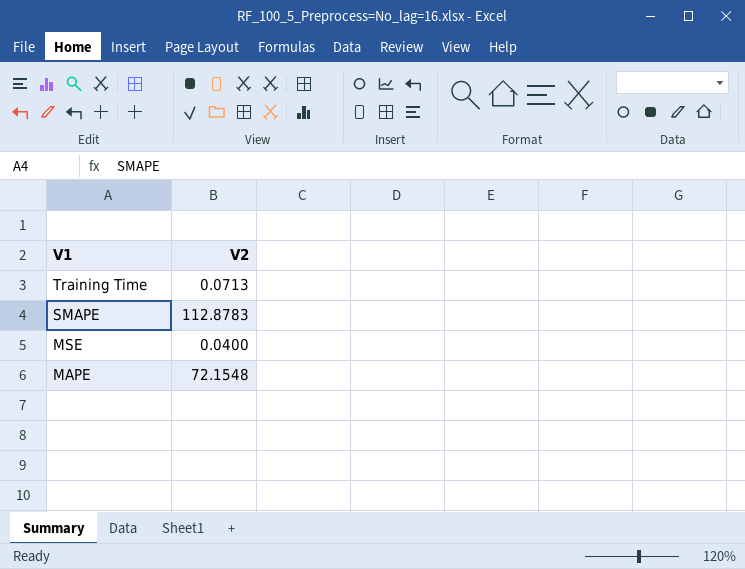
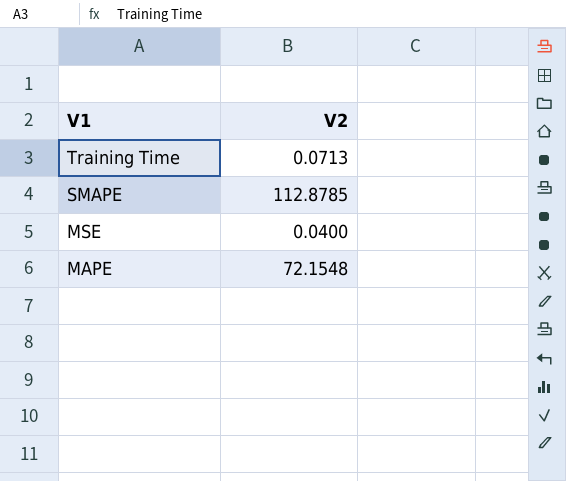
SMAPE | V2: 112.8783 -> 112.8785

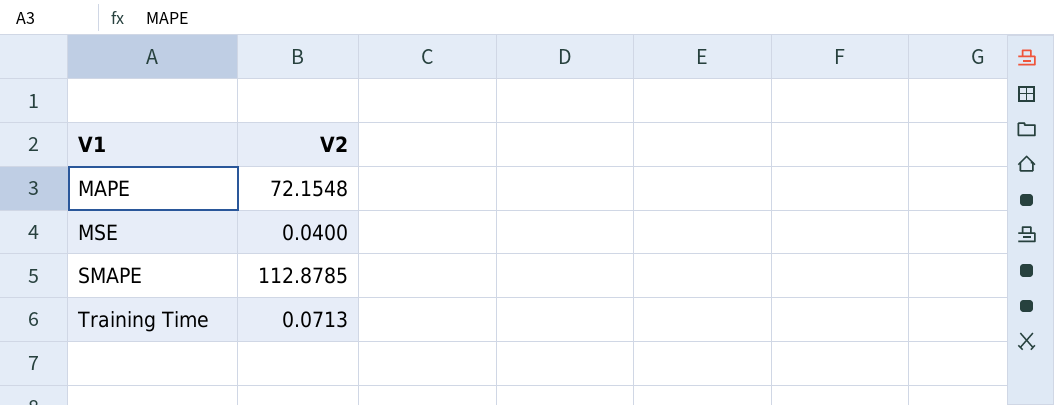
row order: V1 descending -> V1 ascending

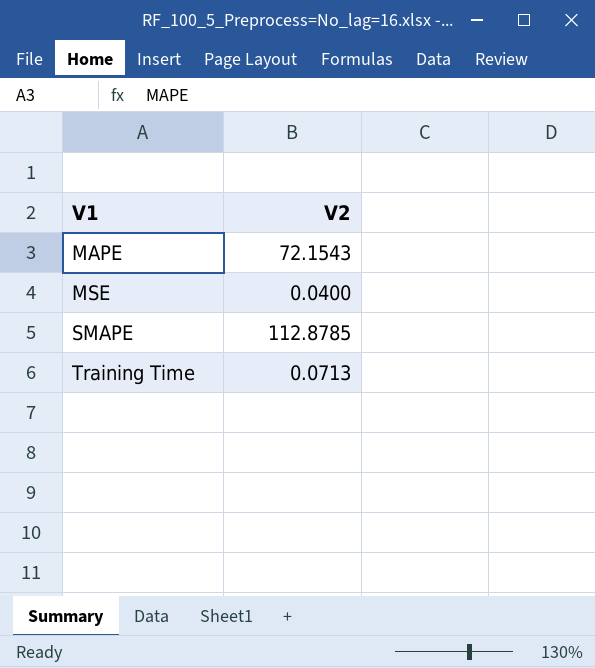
MAPE | V2: 72.1548 -> 72.1543

